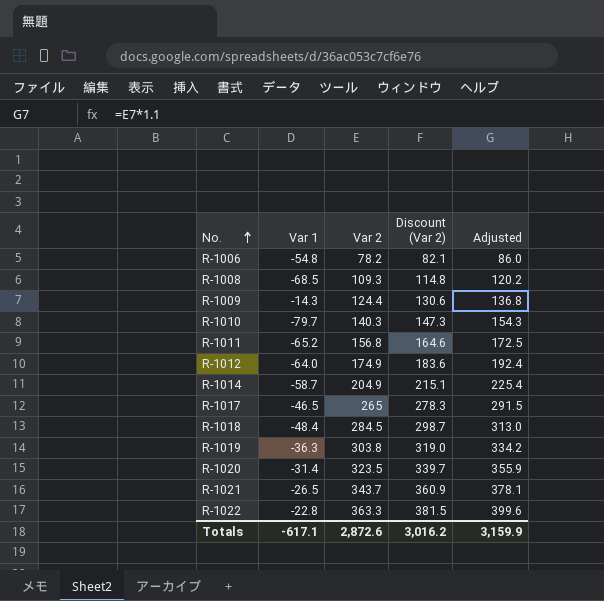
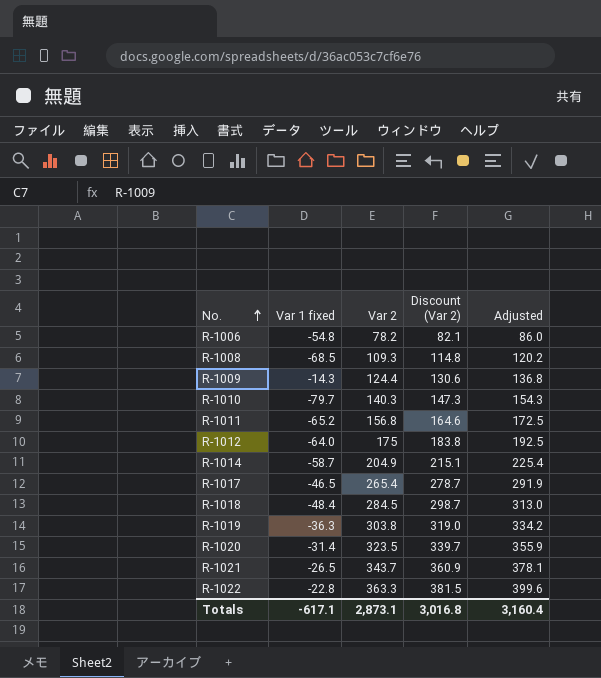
column name: Var 1 -> Var 1 fixed
R-1012 | Var 2: 174.9 -> 175
R-1012 | Discount (Var 2): 183.6 -> 183.8
R-1012 | Adjusted: 192.4 -> 192.5
R-1017 | Var 2: 265 -> 265.4
R-1017 | Discount (Var 2): 278.3 -> 278.7
R-1017 | Adjusted: 291.5 -> 291.9
Totals | Var 2: 2,872.6 -> 2,873.1
Totals | Discount (Var 2): 3,016.2 -> 3,016.8
Totals | Adjusted: 3,159.9 -> 3,160.4

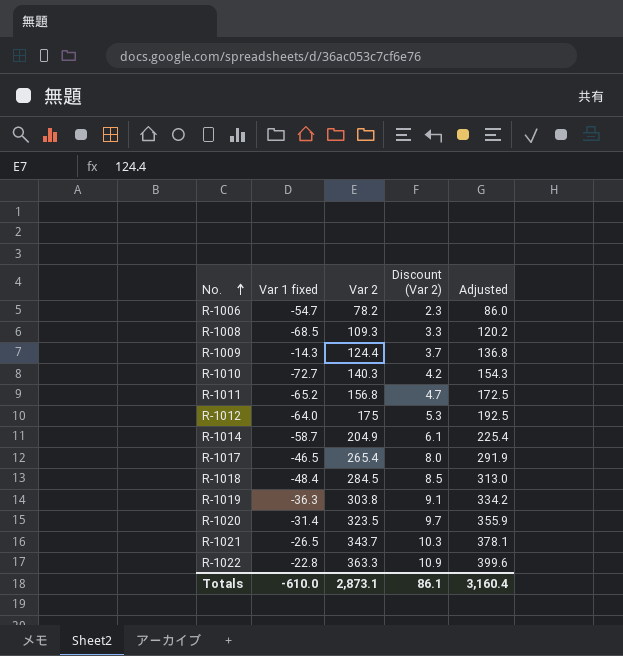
column Discount (Var 2) | formula: [Var 2] * 1.05 -> [Var 2] * 0.03
R-1006 | Var 1 fixed: -54.8 -> -54.7
R-1010 | Var 1 fixed: -79.7 -> -72.7
Totals | Var 1 fixed: -617.1 -> -610.0
Totals | Discount (Var 2): 3,016.8 -> 86.1

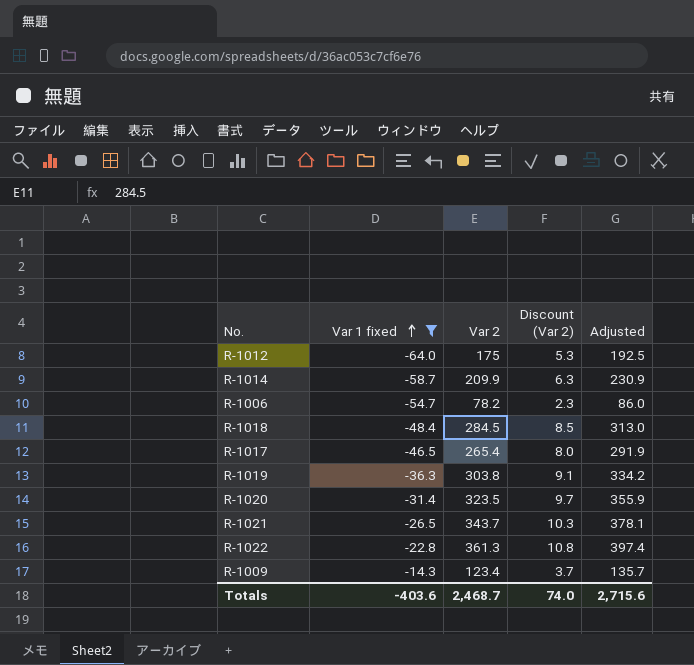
filter: none -> Var 1 fixed >= -64.0
row order: No. ascending -> Var 1 fixed ascending
R-1014 | Var 2: 204.9 -> 209.9
R-1014 | Discount (Var 2): 6.1 -> 6.3
R-1014 | Adjusted: 225.4 -> 230.9
R-1022 | Var 2: 363.3 -> 361.3
R-1022 | Discount (Var 2): 10.9 -> 10.8
R-1022 | Adjusted: 399.6 -> 397.4
R-1009 | Var 2: 124.4 -> 123.4
R-1009 | Adjusted: 136.8 -> 135.7
Totals | Var 1 fixed: -610.0 -> -403.6
Totals | Var 2: 2,873.1 -> 2,468.7
Totals | Discount (Var 2): 86.1 -> 74.0
Totals | Adjusted: 3,160.4 -> 2,715.6

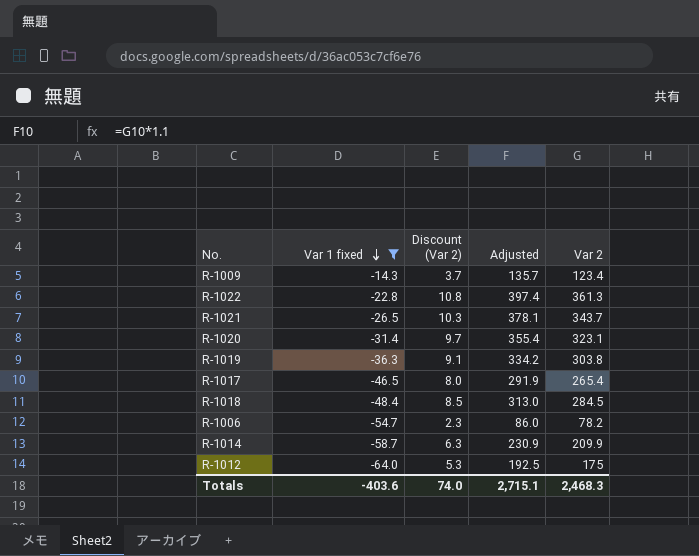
row order: Var 1 fixed ascending -> Var 1 fixed descending
column Var 2 | position: 3 -> 5
R-1020 | Adjusted: 355.9 -> 355.4
R-1020 | Var 2: 323.5 -> 323.1
Totals | Adjusted: 2,715.6 -> 2,715.1
Totals | Var 2: 2,468.7 -> 2,468.3

